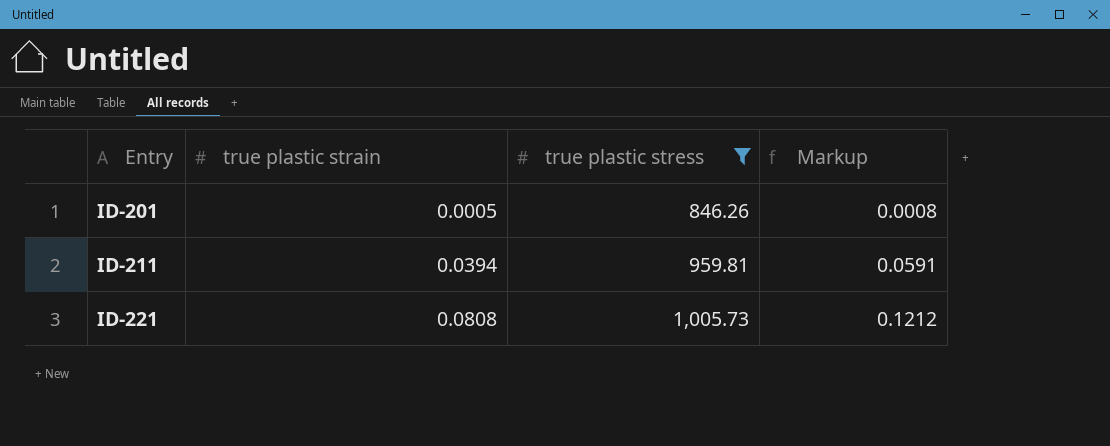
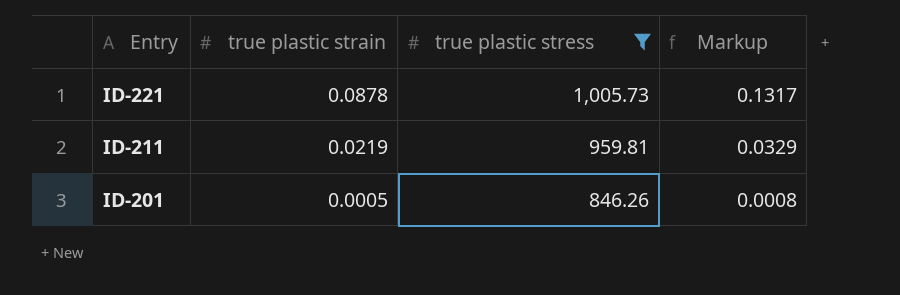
row order: Entry ascending -> Entry descending
ID-221 | true plastic strain: 0.0808 -> 0.0878
ID-221 | Markup: 0.1212 -> 0.1317
ID-211 | true plastic strain: 0.0394 -> 0.0219
ID-211 | Markup: 0.0591 -> 0.0329

